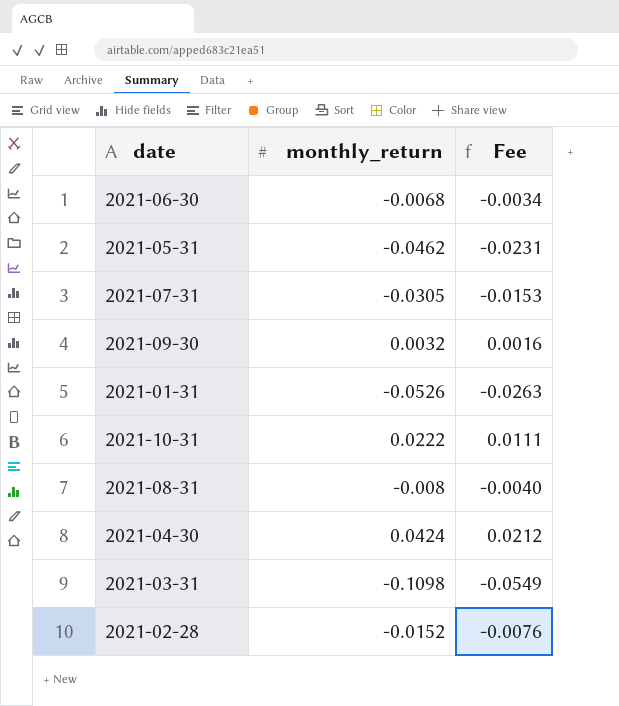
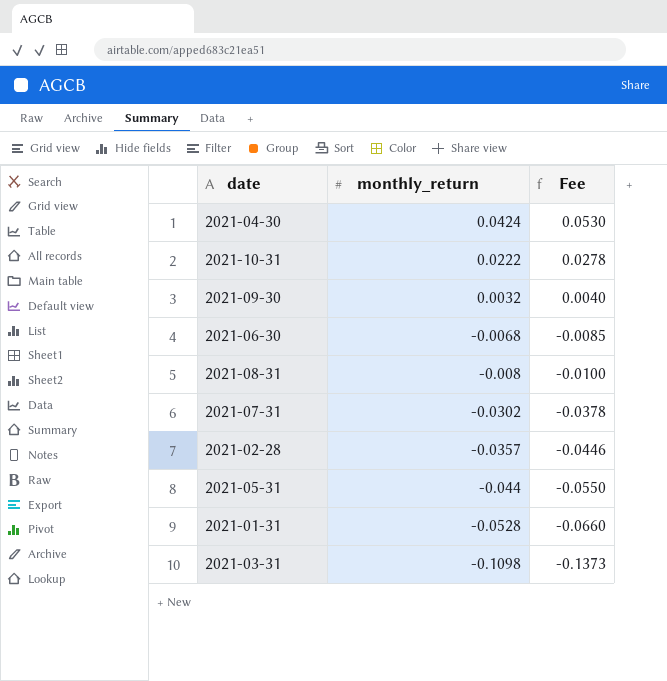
row order: none -> monthly_return descending
column Fee | formula: [monthly_return] * 0.5 -> [monthly_return] * 1.25
2021-07-31 | monthly_return: -0.0305 -> -0.0302
2021-02-28 | monthly_return: -0.0152 -> -0.0357
2021-05-31 | monthly_return: -0.0462 -> -0.044
2021-01-31 | monthly_return: -0.0526 -> -0.0528

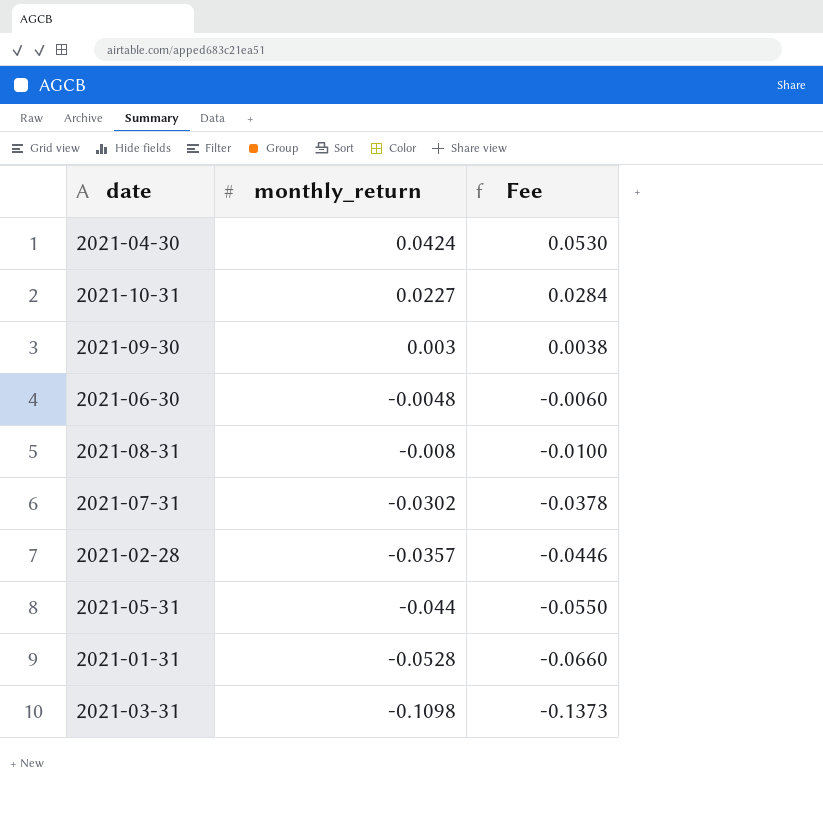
2021-10-31 | monthly_return: 0.0222 -> 0.0227
2021-10-31 | Fee: 0.0278 -> 0.0284
2021-09-30 | monthly_return: 0.0032 -> 0.003
2021-09-30 | Fee: 0.0040 -> 0.0038
2021-06-30 | monthly_return: -0.0068 -> -0.0048
2021-06-30 | Fee: -0.0085 -> -0.0060

